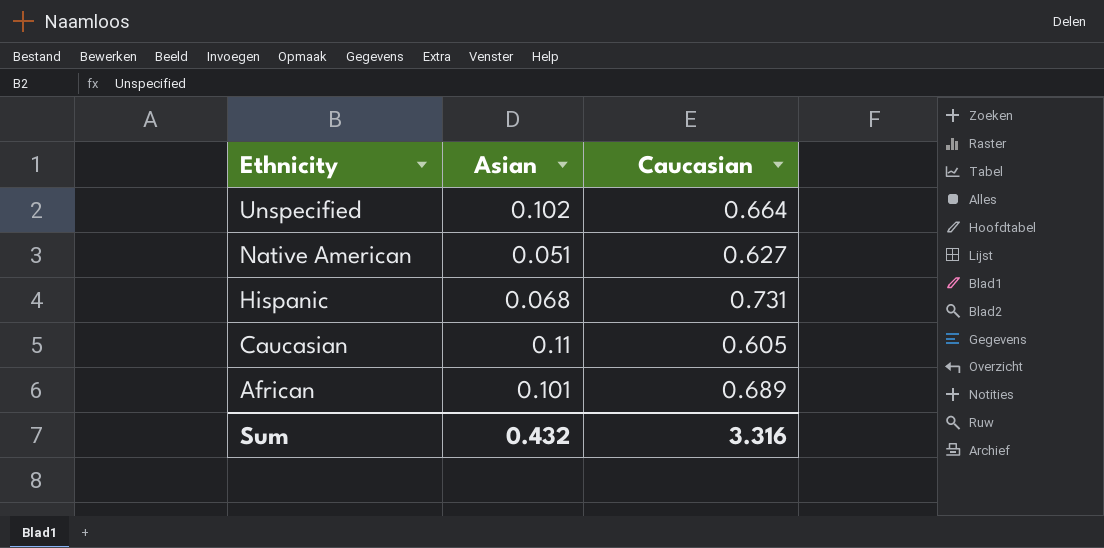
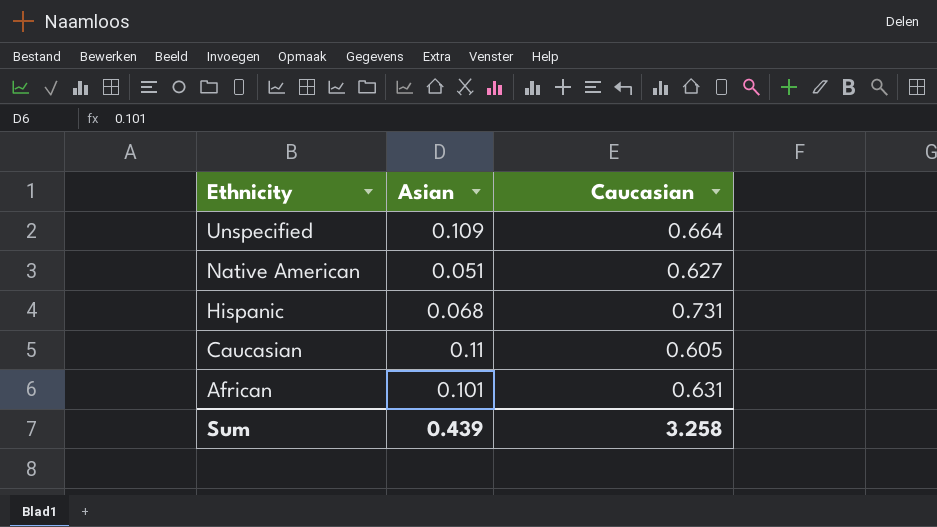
Unspecified | Asian: 0.102 -> 0.109
African | Caucasian: 0.689 -> 0.631
Sum | Asian: 0.432 -> 0.439
Sum | Caucasian: 3.316 -> 3.258

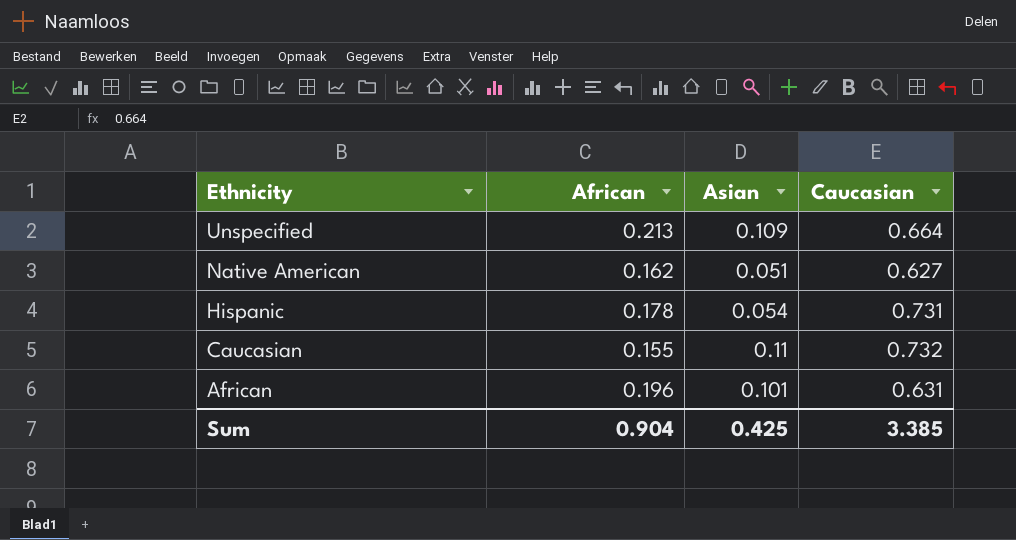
column African | position: none -> 2
Hispanic | Asian: 0.068 -> 0.054
Caucasian | Caucasian: 0.605 -> 0.732
Sum | Asian: 0.439 -> 0.425
Sum | Caucasian: 3.258 -> 3.385

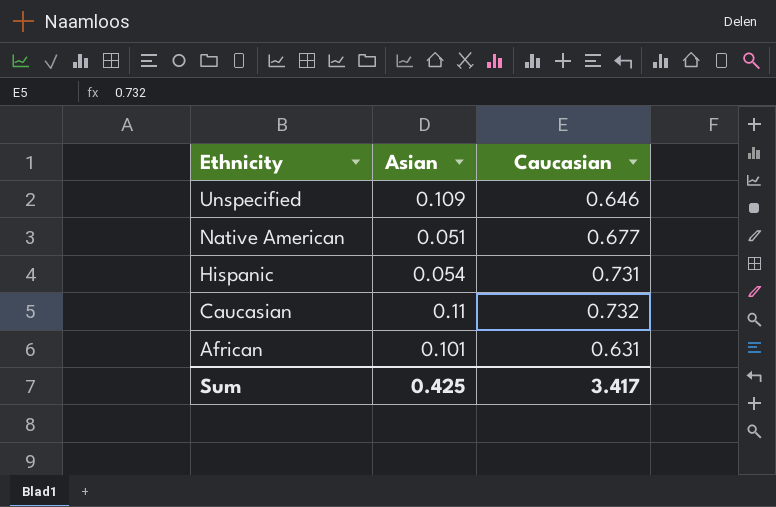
column African | position: 2 -> none
Unspecified | Caucasian: 0.664 -> 0.646
Native American | Caucasian: 0.627 -> 0.677
Sum | Caucasian: 3.385 -> 3.417

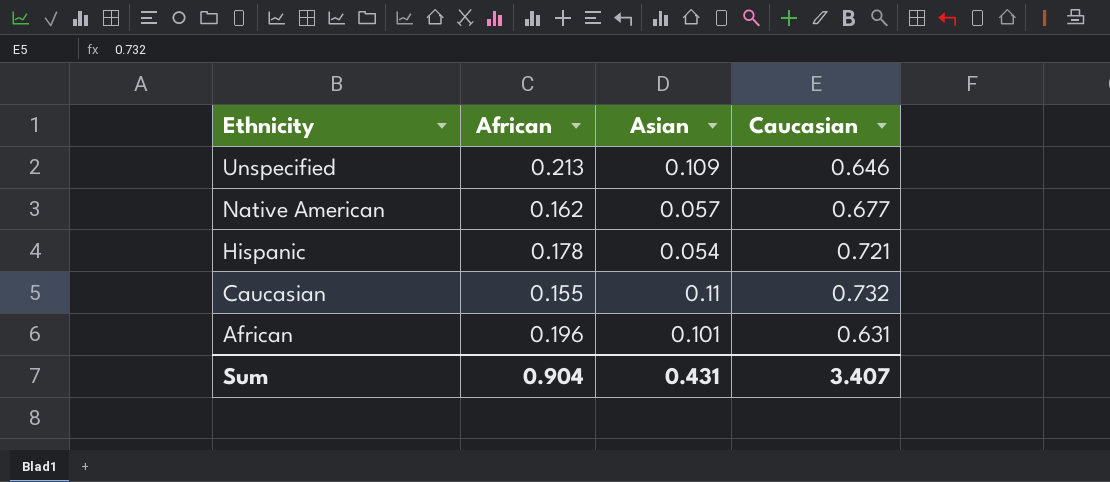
column African | position: none -> 2
Native American | Asian: 0.051 -> 0.057
Hispanic | Caucasian: 0.731 -> 0.721
Sum | Asian: 0.425 -> 0.431
Sum | Caucasian: 3.417 -> 3.407

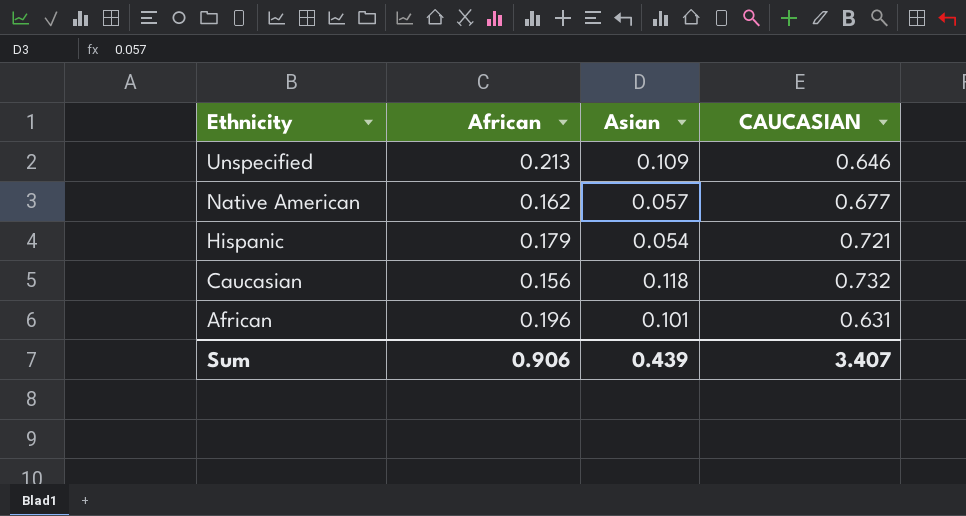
column name: Caucasian -> CAUCASIAN
Hispanic | African: 0.178 -> 0.179
Caucasian | African: 0.155 -> 0.156
Caucasian | Asian: 0.11 -> 0.118
Sum | African: 0.904 -> 0.906
Sum | Asian: 0.431 -> 0.439

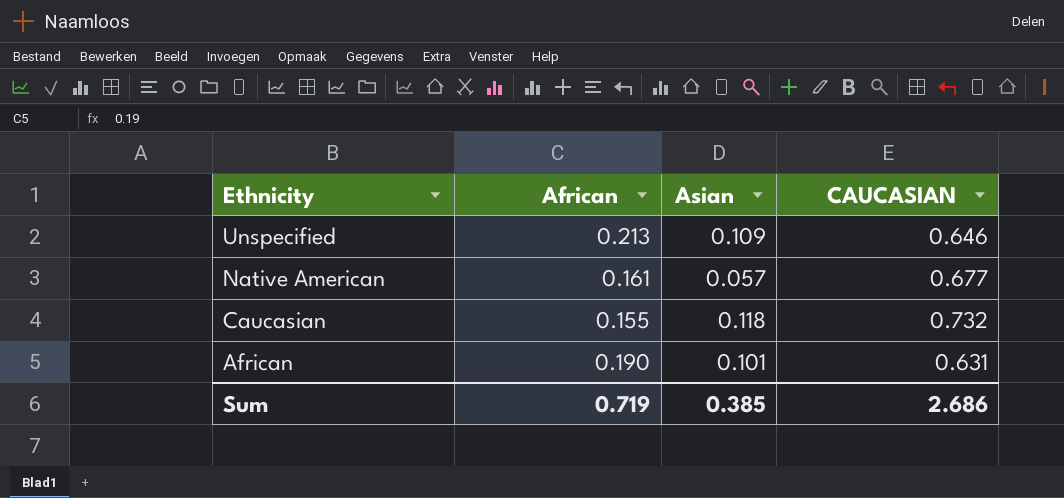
row Hispanic: 0.179 | 0.054 | 0.721 -> none
Native American | African: 0.162 -> 0.161
Caucasian | African: 0.156 -> 0.155
African | African: 0.196 -> 0.190
Sum | African: 0.906 -> 0.719
Sum | Asian: 0.439 -> 0.385
Sum | CAUCASIAN: 3.407 -> 2.686

